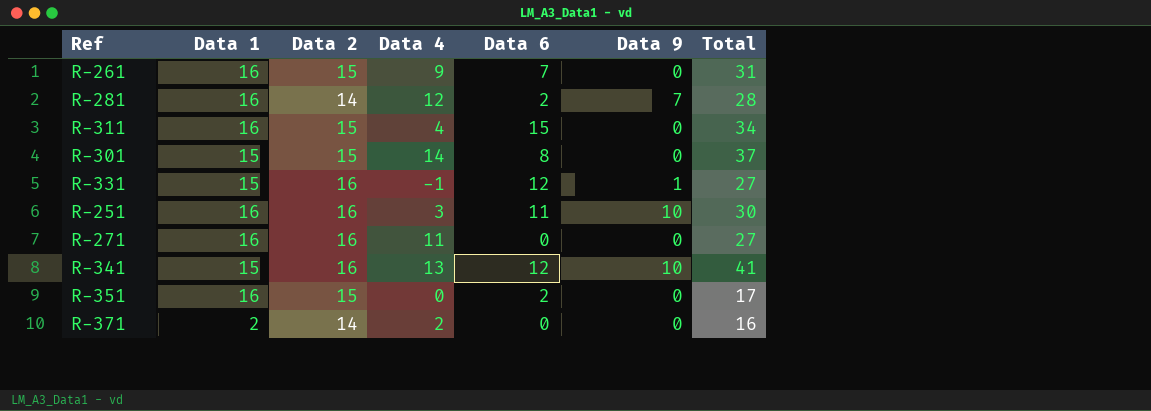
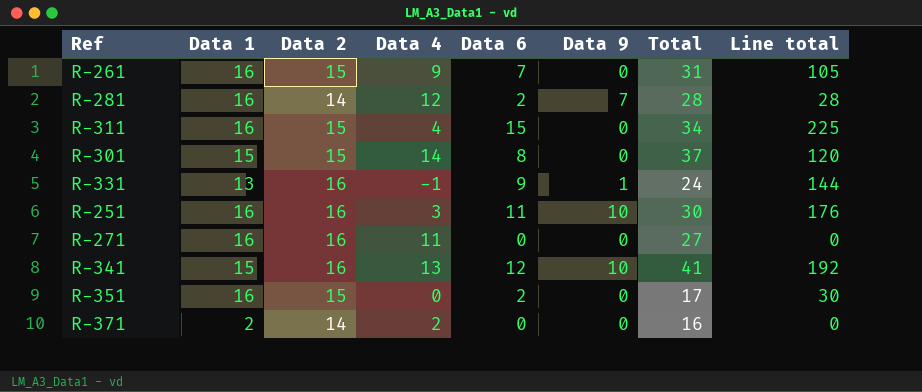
column Line total | formula: none -> [Data 2] * [Data 6]
R-331 | Data 1: 15 -> 13
R-331 | Data 6: 12 -> 9
R-331 | Total: 27 -> 24

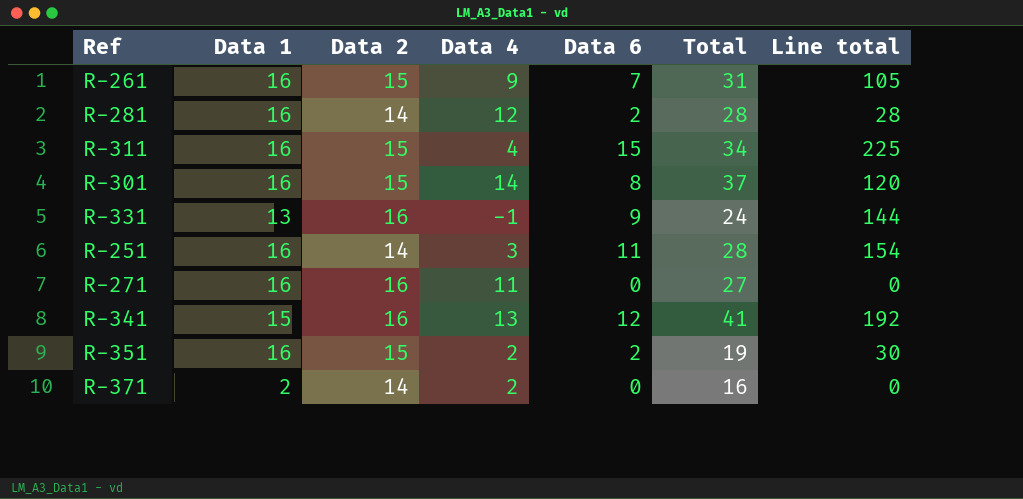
column Data 9 | position: 6 -> none
R-301 | Data 1: 15 -> 16
R-251 | Data 2: 16 -> 14
R-251 | Total: 30 -> 28
R-251 | Line total: 176 -> 154
R-351 | Data 4: 0 -> 2
R-351 | Total: 17 -> 19

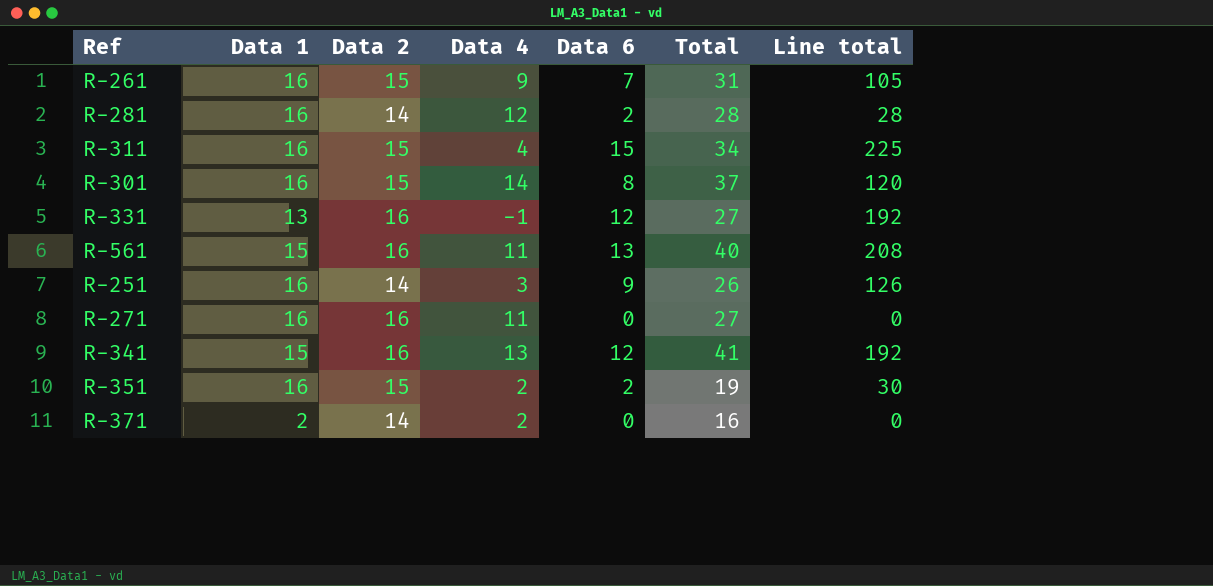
R-331 | Data 6: 9 -> 12
R-331 | Total: 24 -> 27
R-331 | Line total: 144 -> 192
row R-561: none -> 15 | 16 | 11 | 13 | 40 | 208
R-251 | Data 6: 11 -> 9
R-251 | Total: 28 -> 26
R-251 | Line total: 154 -> 126

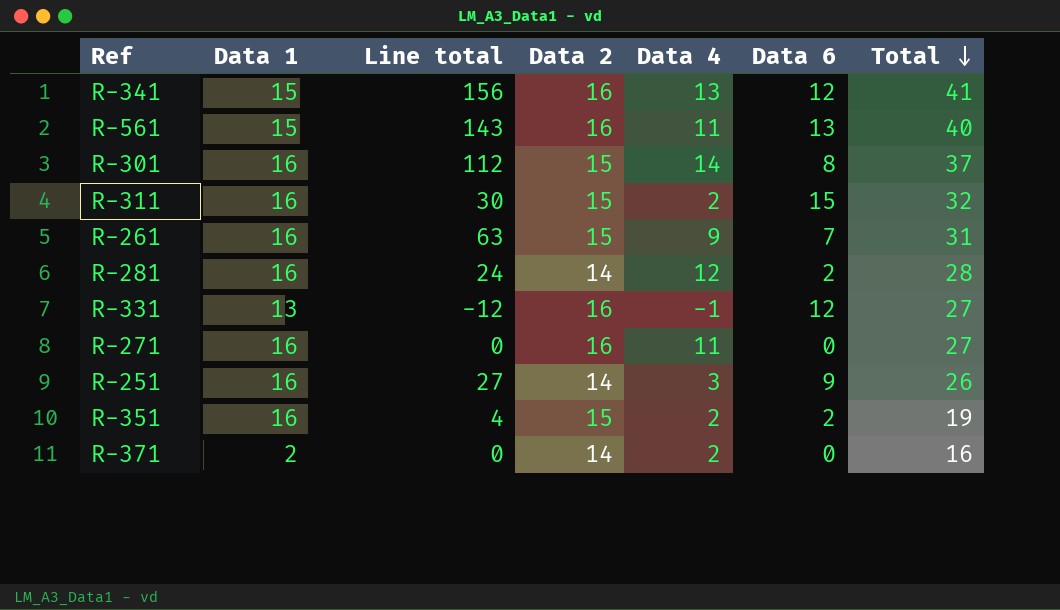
row order: none -> Total descending
column Line total | formula: [Data 2] * [Data 6] -> [Data 4] * [Data 6]
column Line total | position: 7 -> 3
R-311 | Data 4: 4 -> 2
R-311 | Total: 34 -> 32

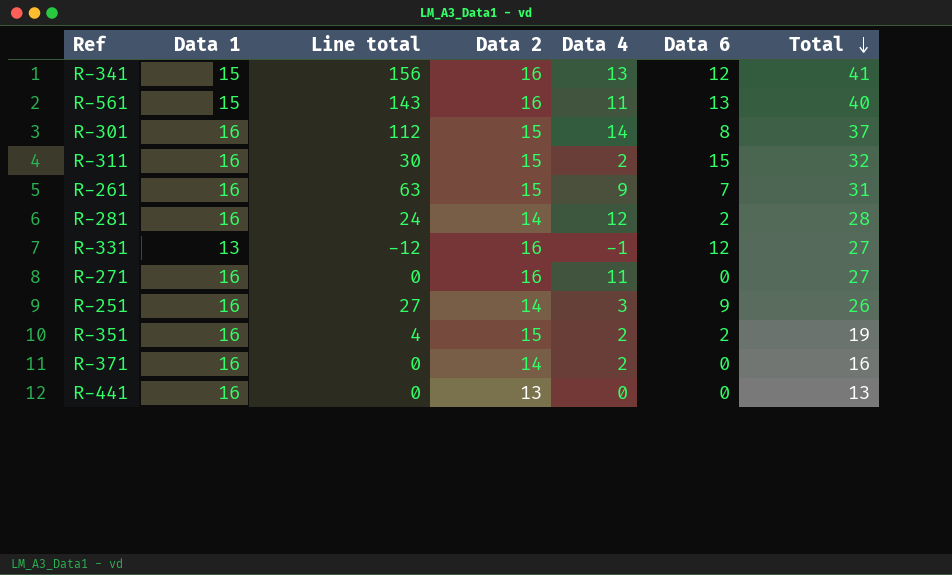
R-371 | Data 1: 2 -> 16
row R-441: none -> 16 | 0 | 13 | 0 | 0 | 13

